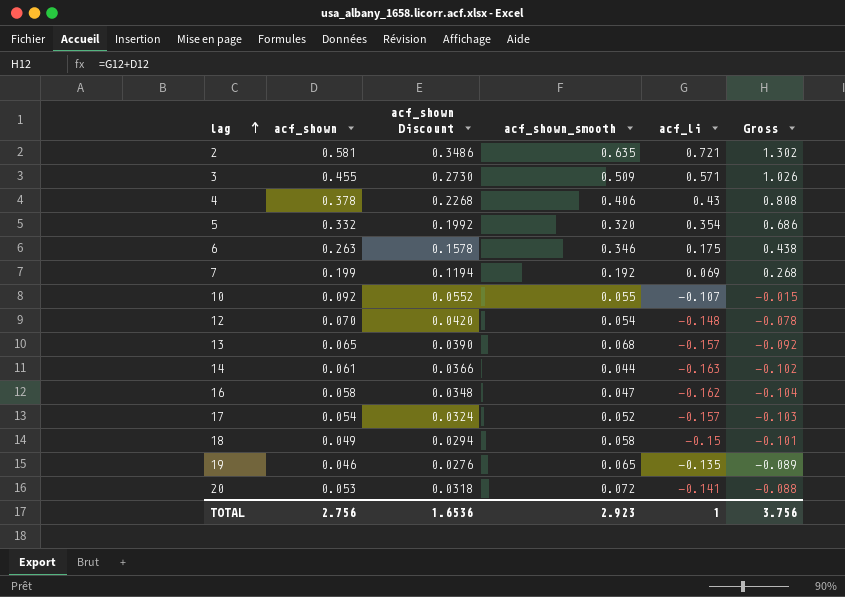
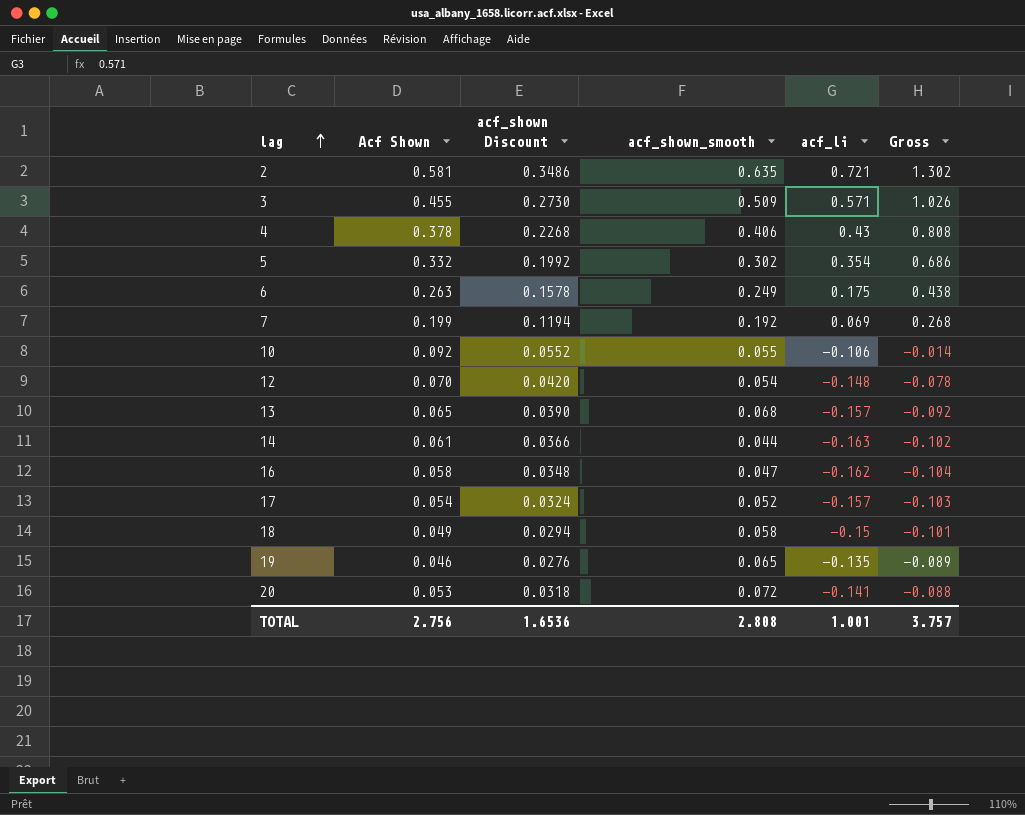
column name: acf_shown -> Acf Shown
5 | acf_shown_smooth: 0.320 -> 0.302
6 | acf_shown_smooth: 0.346 -> 0.249
10 | acf_li: -0.107 -> -0.106
10 | Gross: -0.015 -> -0.014
TOTAL | acf_shown_smooth: 2.923 -> 2.808
TOTAL | acf_li: 1 -> 1.001
TOTAL | Gross: 3.756 -> 3.757

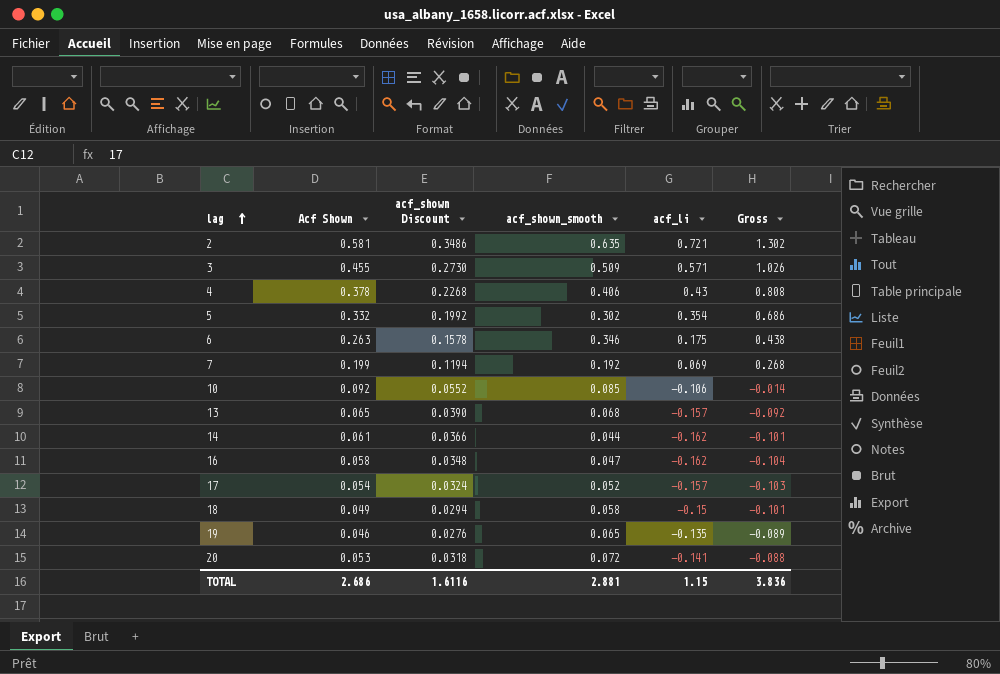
row 12: 0.070 | 0.0420 | 0.054 | -0.148 | -0.078 -> none
6 | acf_shown_smooth: 0.249 -> 0.346
10 | acf_shown_smooth: 0.055 -> 0.085
14 | acf_li: -0.163 -> -0.162
14 | Gross: -0.102 -> -0.101
TOTAL | Acf Shown: 2.756 -> 2.686
TOTAL | acf_shown Discount: 1.6536 -> 1.6116
TOTAL | acf_shown_smooth: 2.808 -> 2.881
TOTAL | acf_li: 1.001 -> 1.15
TOTAL | Gross: 3.757 -> 3.836

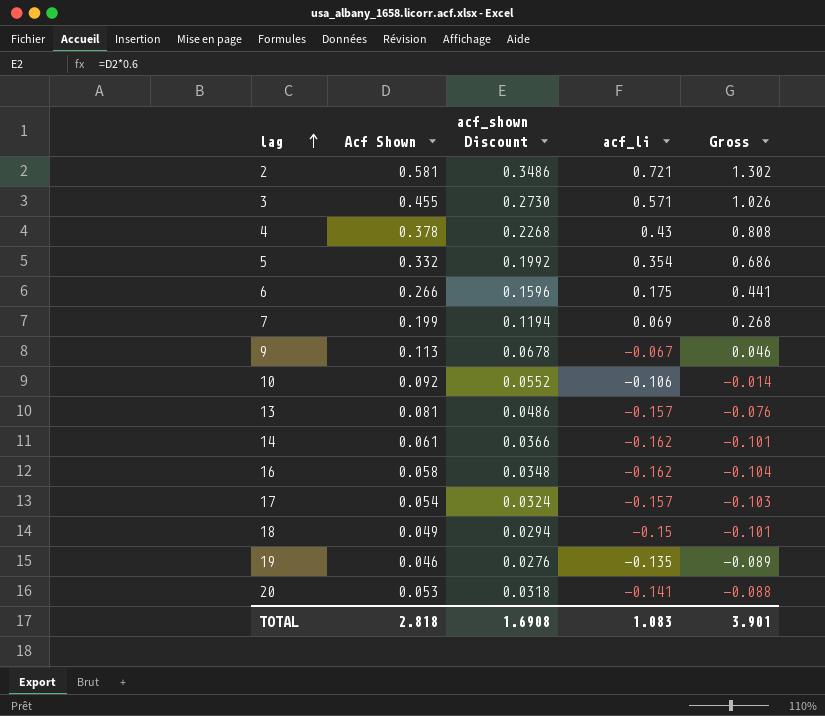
column acf_shown_smooth | position: 4 -> none
6 | Acf Shown: 0.263 -> 0.266
6 | acf_shown Discount: 0.1578 -> 0.1596
6 | Gross: 0.438 -> 0.441
row 9: none -> 0.113 | 0.0678 | -0.067 | 0.046
13 | Acf Shown: 0.065 -> 0.081
13 | acf_shown Discount: 0.0390 -> 0.0486
13 | Gross: -0.092 -> -0.076
TOTAL | Acf Shown: 2.686 -> 2.818
TOTAL | acf_shown Discount: 1.6116 -> 1.6908
TOTAL | acf_li: 1.15 -> 1.083
TOTAL | Gross: 3.836 -> 3.901

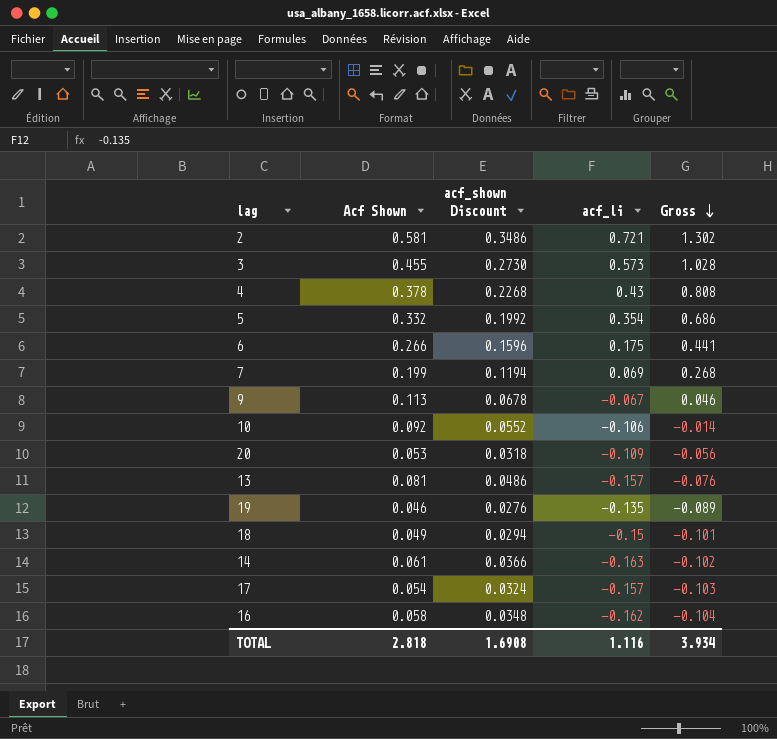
row order: lag ascending -> Gross descending
3 | acf_li: 0.571 -> 0.573
3 | Gross: 1.026 -> 1.028
20 | acf_li: -0.141 -> -0.109
20 | Gross: -0.088 -> -0.056
14 | acf_li: -0.162 -> -0.163
14 | Gross: -0.101 -> -0.102
TOTAL | acf_li: 1.083 -> 1.116
TOTAL | Gross: 3.901 -> 3.934

